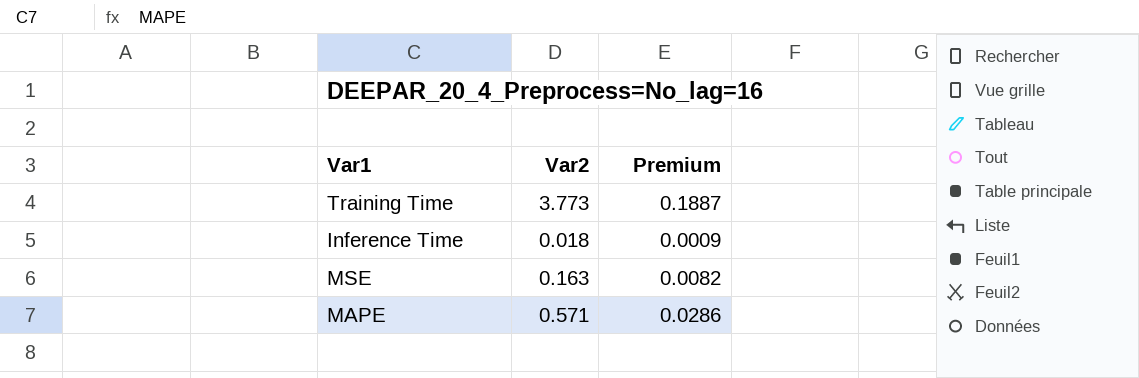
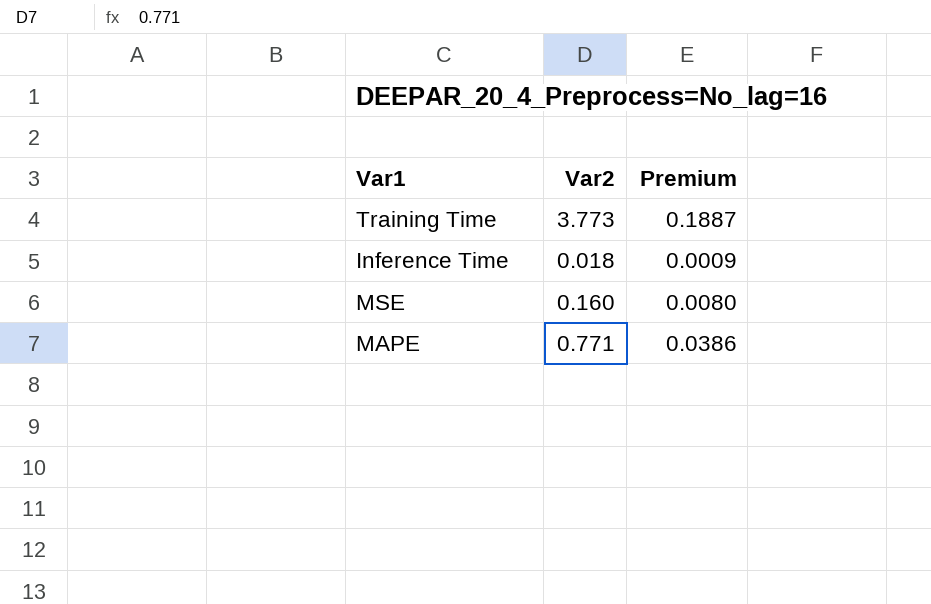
MSE | Var2: 0.163 -> 0.160
MSE | Premium: 0.0082 -> 0.0080
MAPE | Var2: 0.571 -> 0.771
MAPE | Premium: 0.0286 -> 0.0386

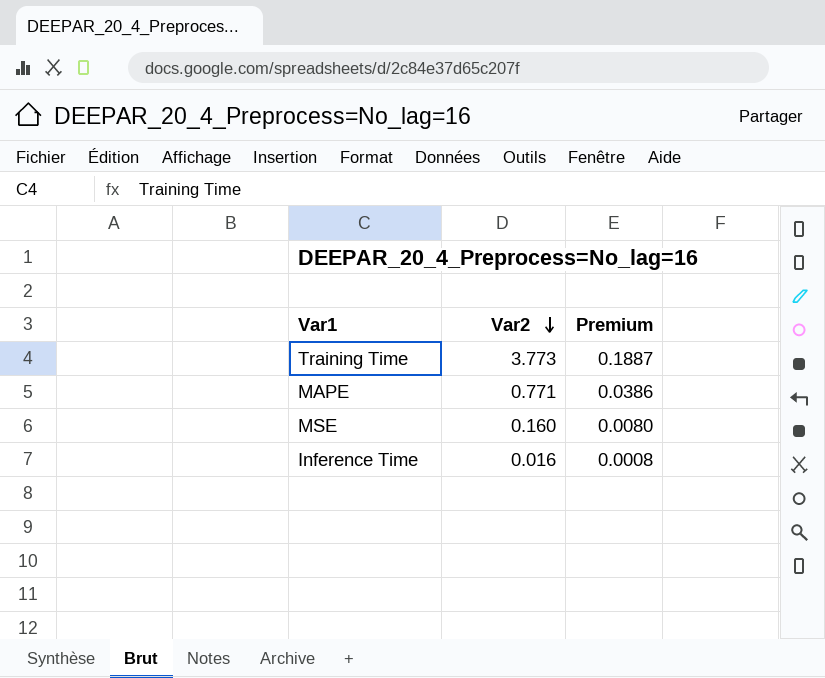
row order: none -> Var2 descending
Inference Time | Var2: 0.018 -> 0.016
Inference Time | Premium: 0.0009 -> 0.0008

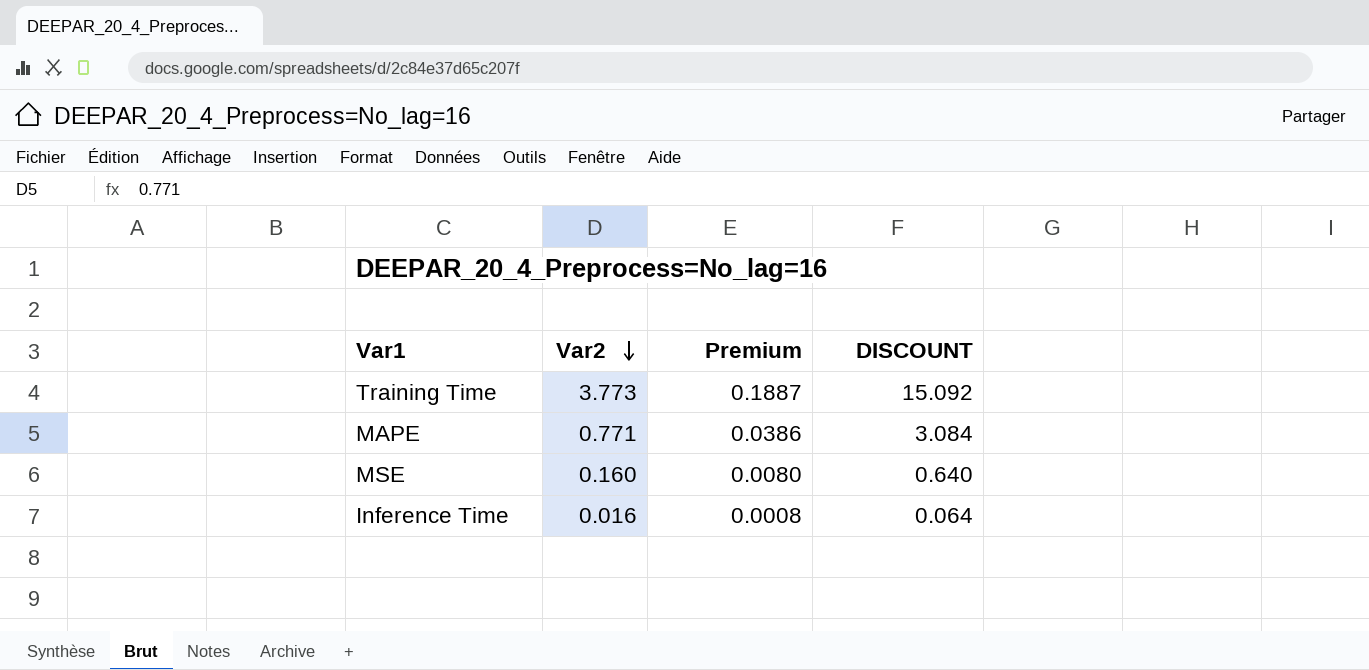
column DISCOUNT | formula: none -> [Var2] * 4

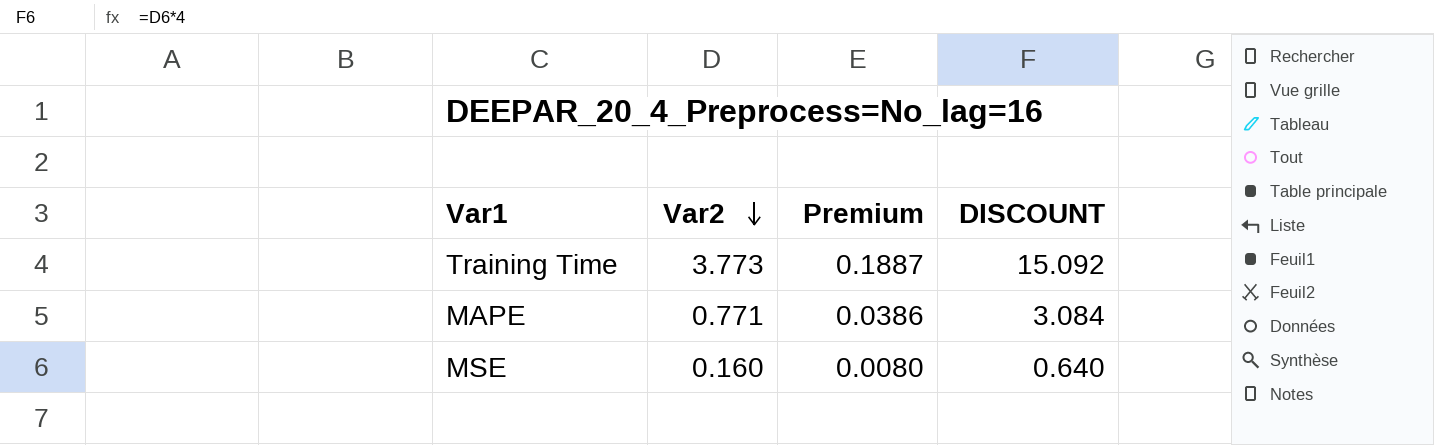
row Inference Time: 0.016 | 0.0008 | 0.064 -> none

